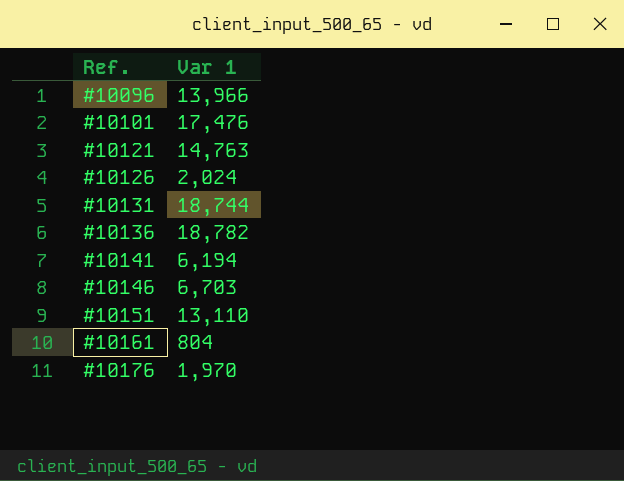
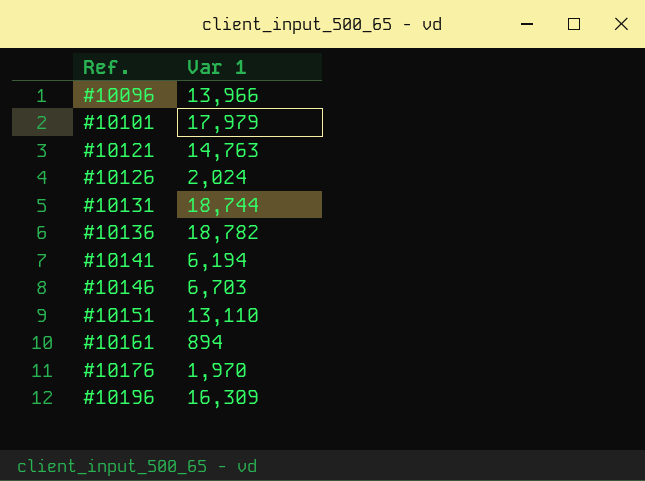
#10101 | Var 1: 17,476 -> 17,979
#10161 | Var 1: 804 -> 894
row #10196: none -> 16,309

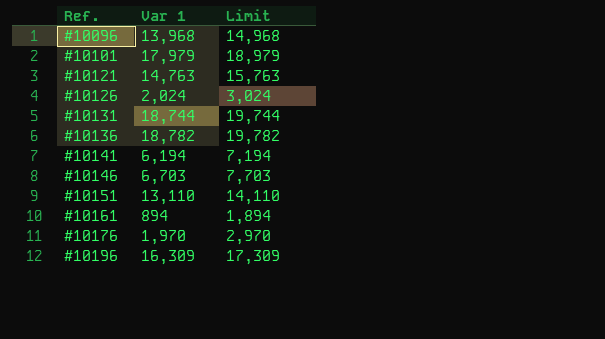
column Limit | formula: none -> [Var 1] + 1000
#10096 | Var 1: 13,966 -> 13,968

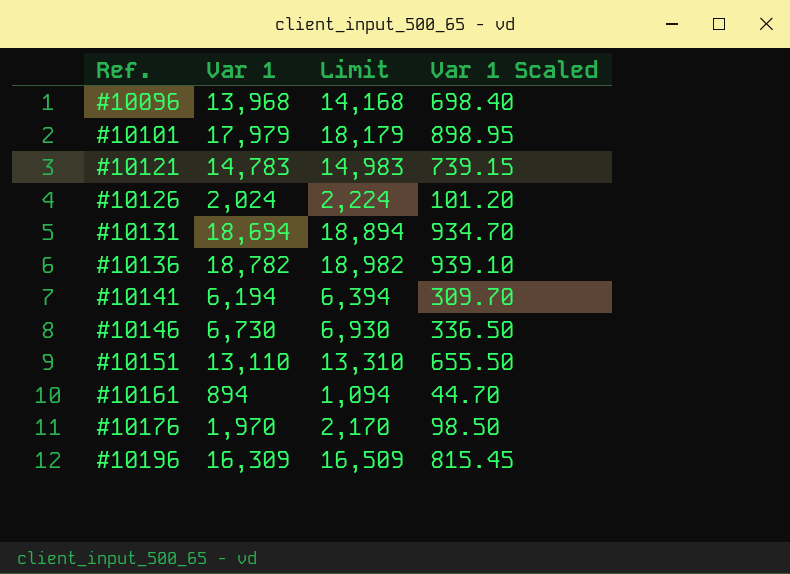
column Limit | formula: [Var 1] + 1000 -> [Var 1] + 200
column Var 1 Scaled | formula: none -> [Var 1] * 0.05
#10121 | Var 1: 14,763 -> 14,783
#10131 | Var 1: 18,744 -> 18,694
#10146 | Var 1: 6,703 -> 6,730

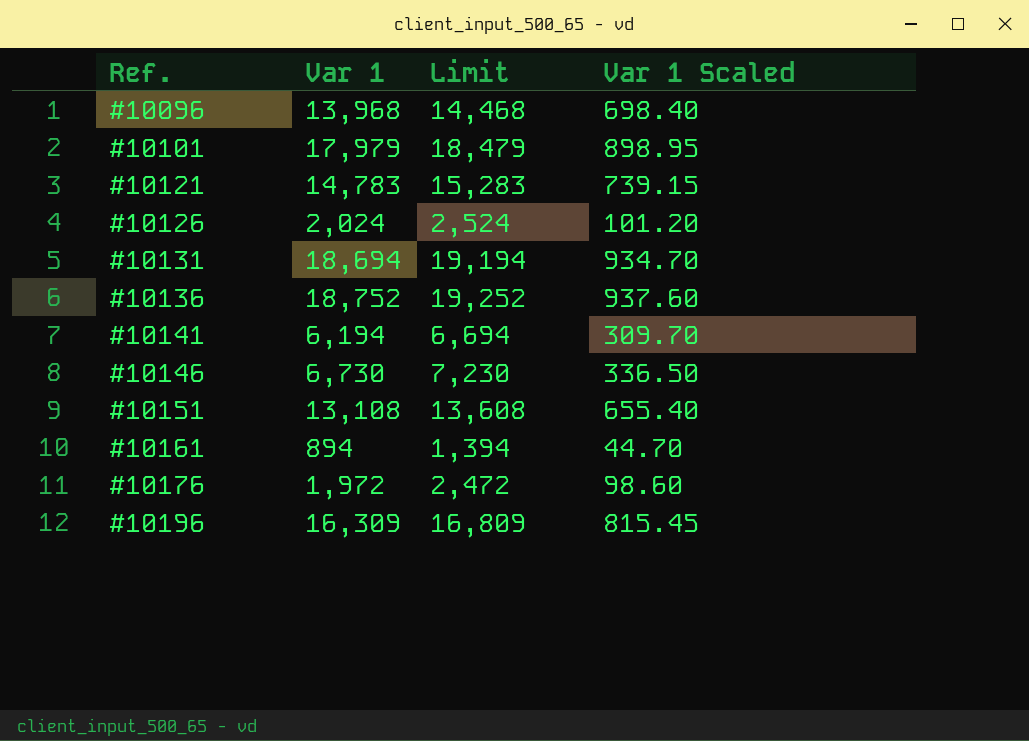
column Limit | formula: [Var 1] + 200 -> [Var 1] + 500
#10136 | Var 1: 18,782 -> 18,752
#10136 | Var 1 Scaled: 939.10 -> 937.60
#10151 | Var 1: 13,110 -> 13,108
#10151 | Var 1 Scaled: 655.50 -> 655.40
#10176 | Var 1: 1,970 -> 1,972
#10176 | Var 1 Scaled: 98.50 -> 98.60

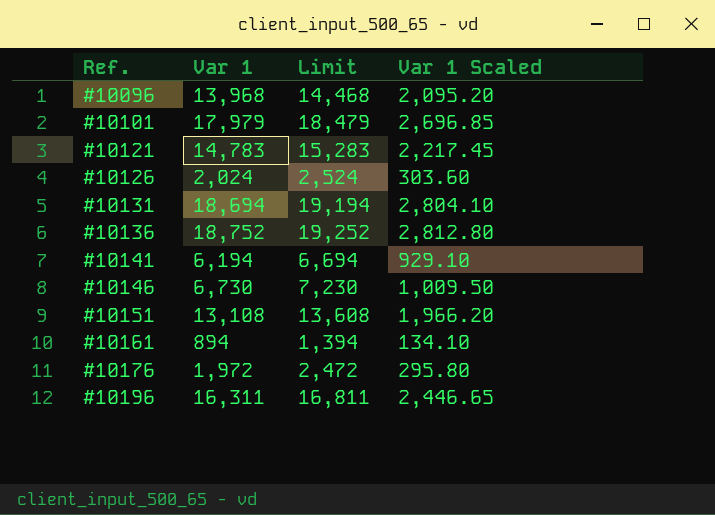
column Var 1 Scaled | formula: [Var 1] * 0.05 -> [Var 1] * 0.15
#10196 | Var 1: 16,309 -> 16,311
#10196 | Limit: 16,809 -> 16,811

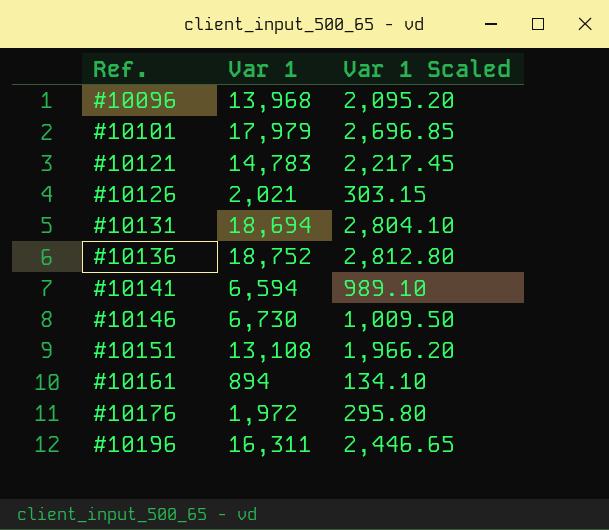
column Limit | formula: [Var 1] + 500 -> none
#10126 | Var 1: 2,024 -> 2,021
#10126 | Var 1 Scaled: 303.60 -> 303.15
#10141 | Var 1: 6,194 -> 6,594
#10141 | Var 1 Scaled: 929.10 -> 989.10

